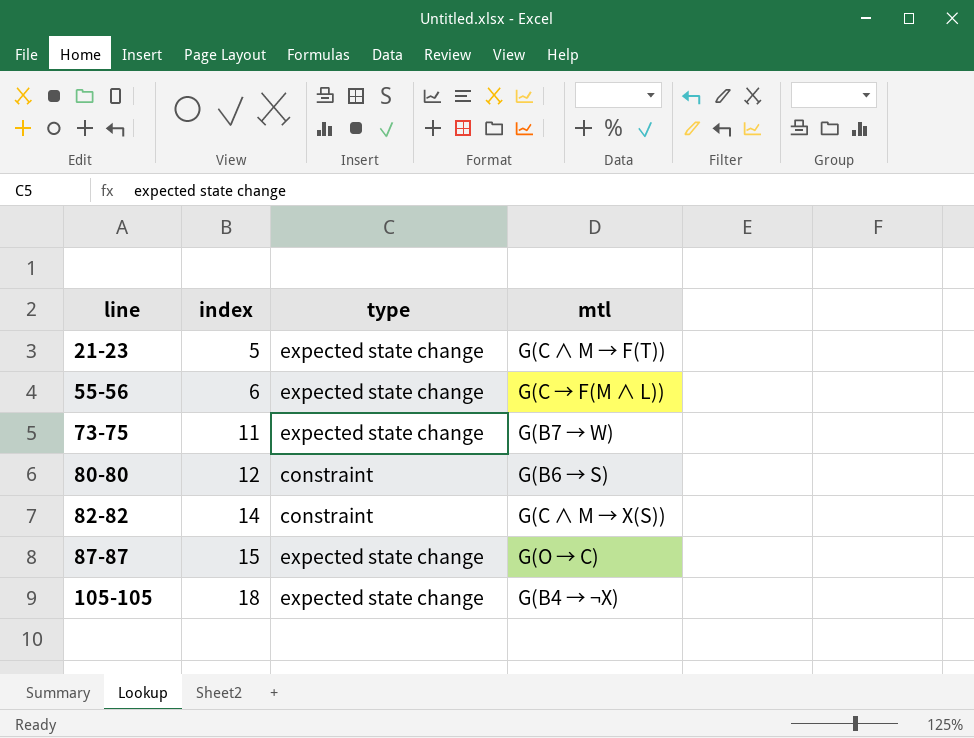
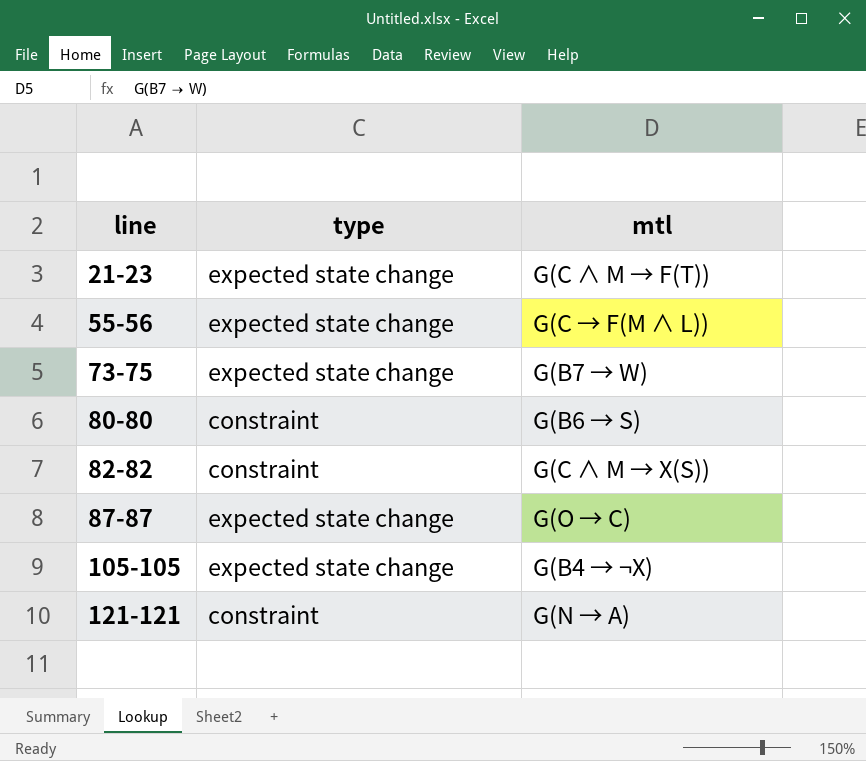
column index | position: 2 -> none
row 121-121: none -> constraint | G(N → A)

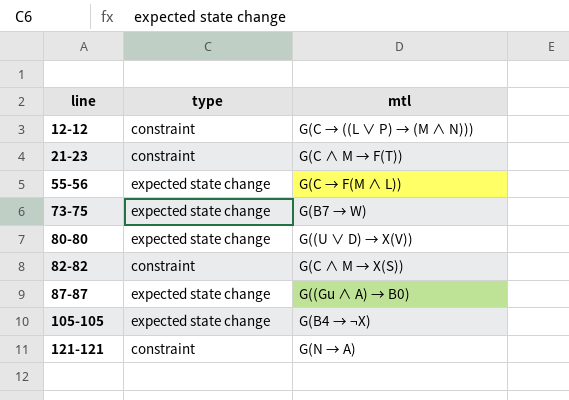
row 12-12: none -> constraint | G(C → ((L ∨ P) → (M ∧ N)))
21-23 | type: expected state change -> constraint
80-80 | type: constraint -> expected state change
80-80 | mtl: G(B6 → S) -> G((U ∨ D) → X(V))
87-87 | mtl: G(O → C) -> G((Gu ∧ A) → B0)

